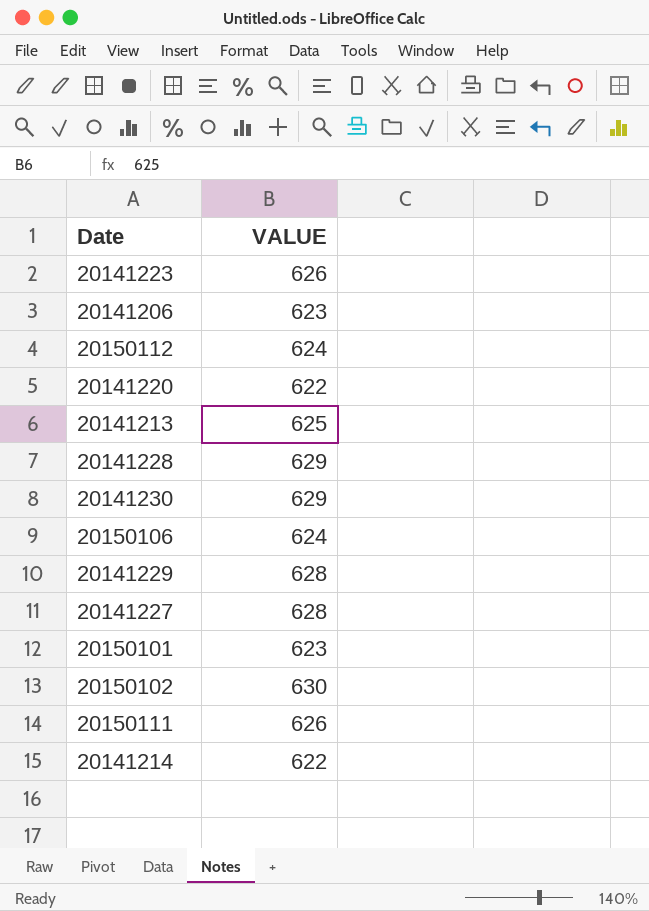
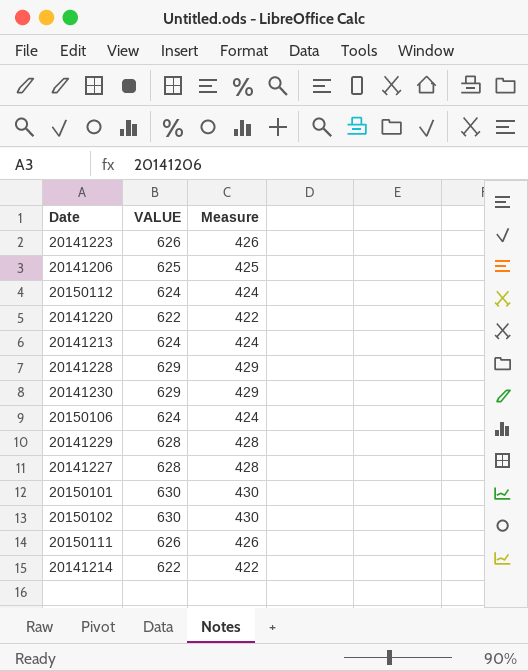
column Measure | formula: none -> [VALUE] - 200
20141206 | VALUE: 623 -> 625
20141213 | VALUE: 625 -> 624
20150101 | VALUE: 623 -> 630

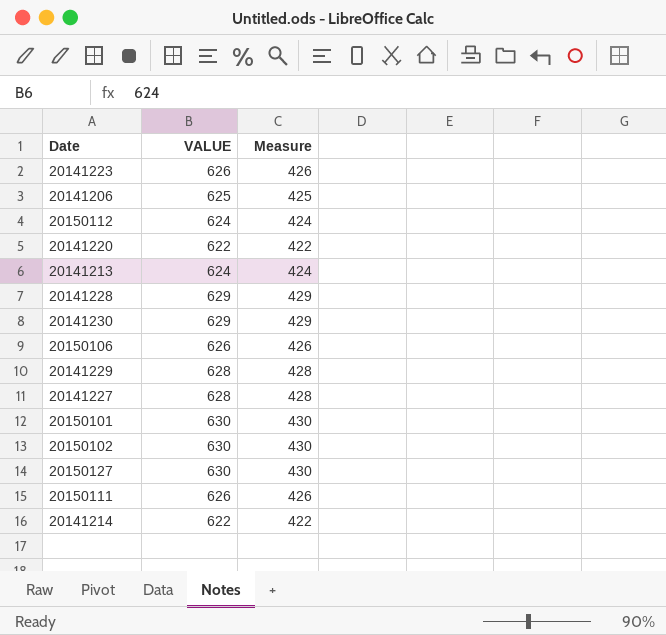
20150106 | VALUE: 624 -> 626
20150106 | Measure: 424 -> 426
row 20150127: none -> 630 | 430

